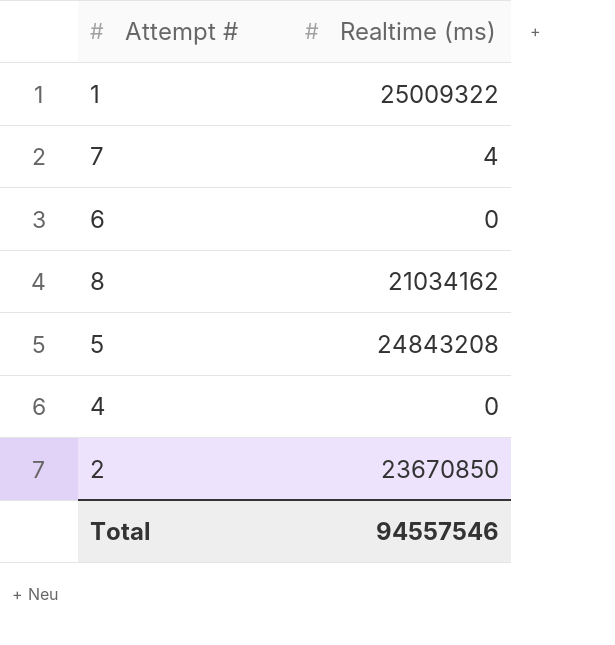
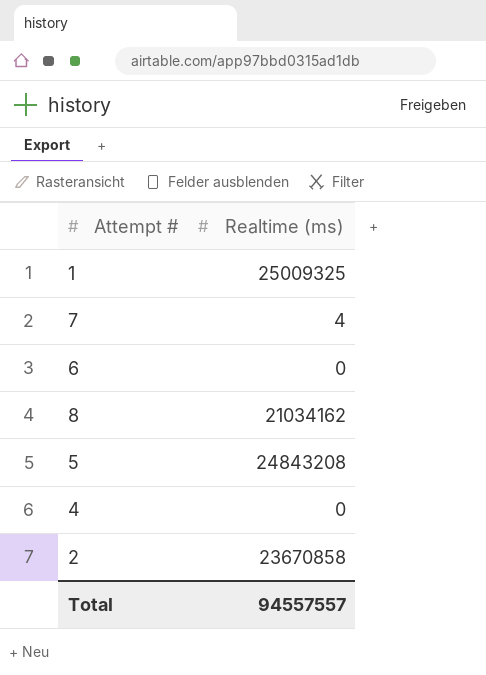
1 | Realtime (ms): 25009322 -> 25009325
2 | Realtime (ms): 23670850 -> 23670858
Total | Realtime (ms): 94557546 -> 94557557

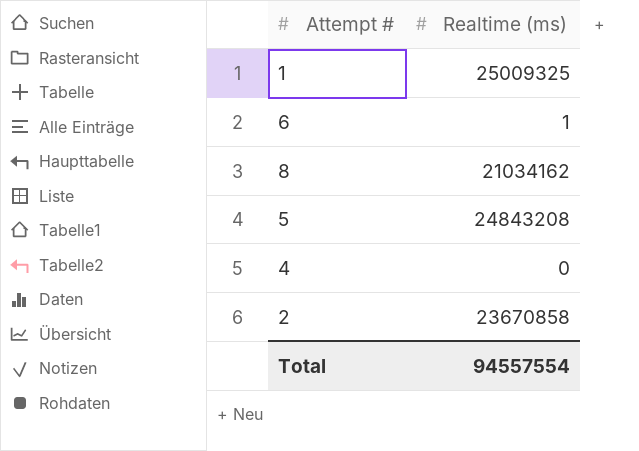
row 7: 4 -> none
6 | Realtime (ms): 0 -> 1
Total | Realtime (ms): 94557557 -> 94557554

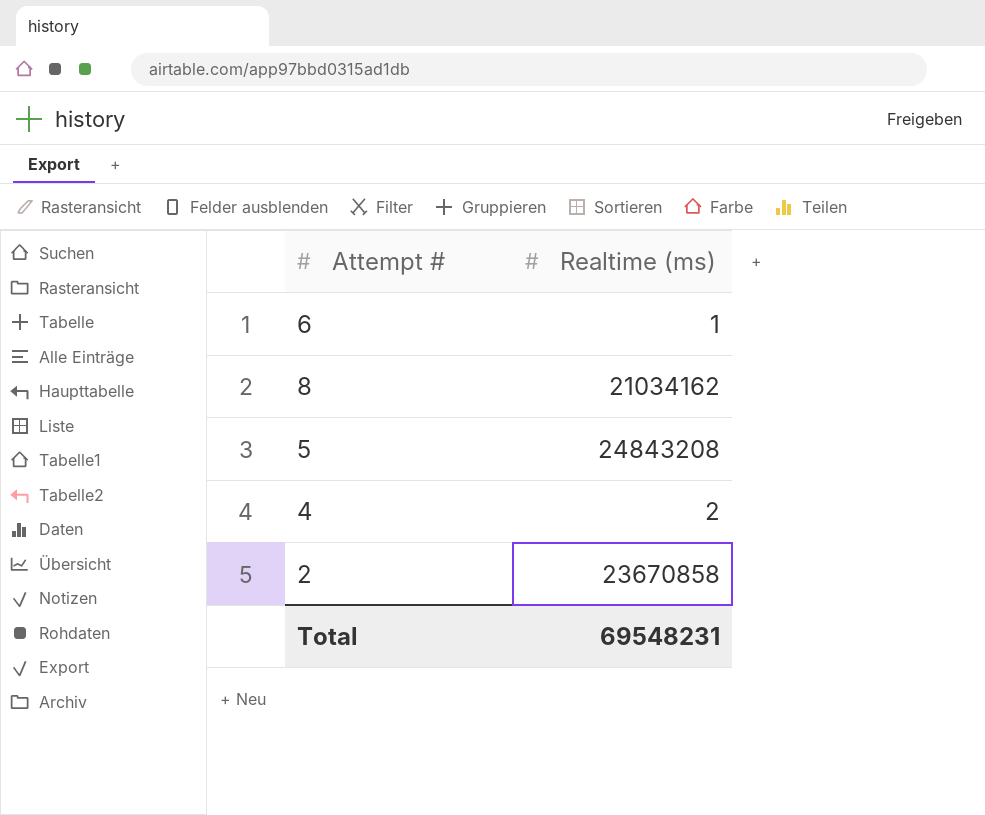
row 1: 25009325 -> none
4 | Realtime (ms): 0 -> 2
Total | Realtime (ms): 94557554 -> 69548231

